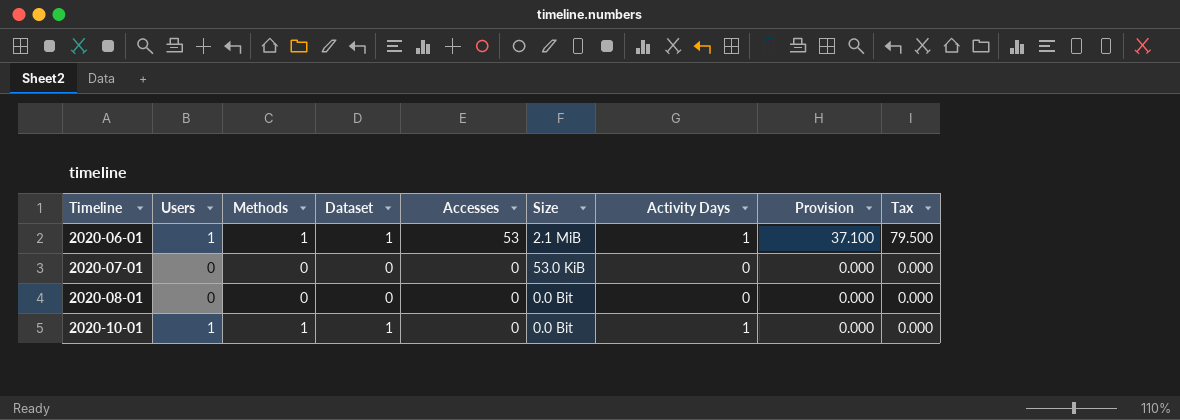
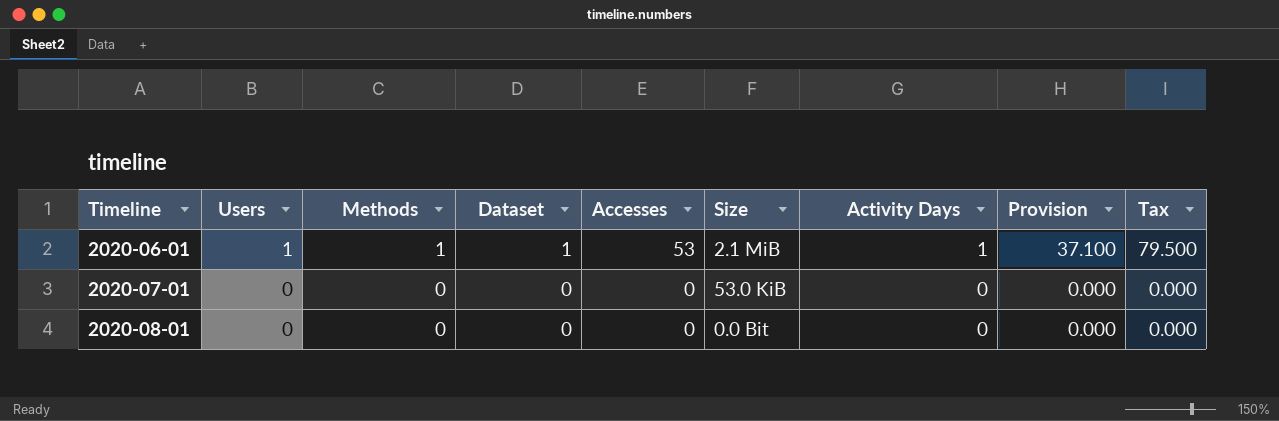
row 2020-10-01: 1 | 1 | 1 | 0 | 0.0 Bit | 1 | 0.000 | 0.000 -> none

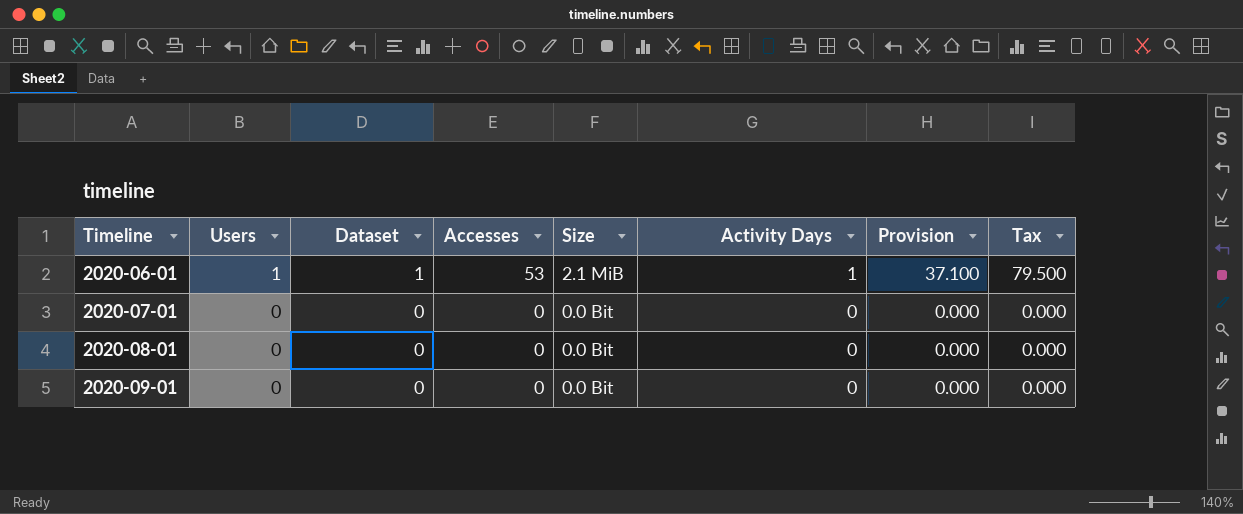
column Methods | position: 3 -> none
2020-07-01 | Size: 53.0 KiB -> 0.0 Bit
row 2020-09-01: none -> 0 | 0 | 0 | 0.0 Bit | 0 | 0.000 | 0.000

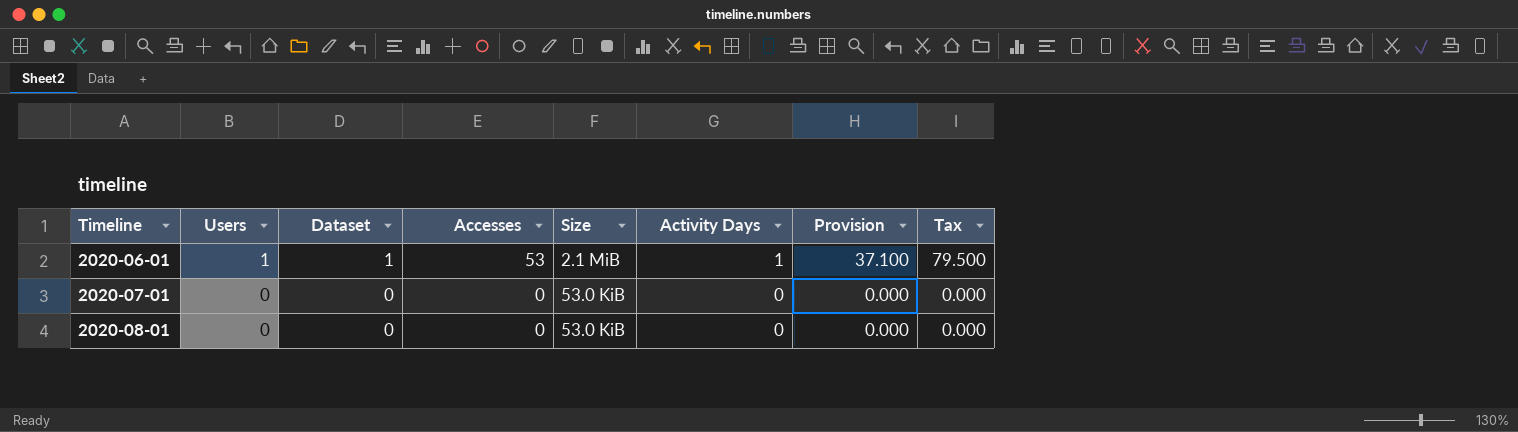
row 2020-09-01: 0 | 0 | 0 | 0.0 Bit | 0 | 0.000 | 0.000 -> none
2020-07-01 | Size: 0.0 Bit -> 53.0 KiB
2020-08-01 | Size: 0.0 Bit -> 53.0 KiB

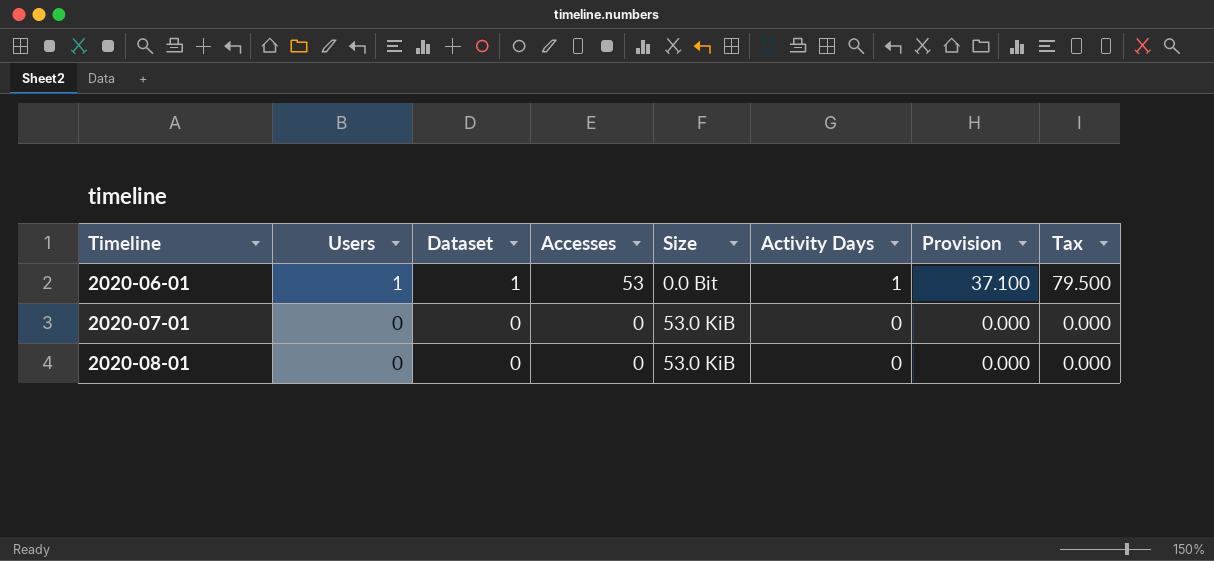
2020-06-01 | Size: 2.1 MiB -> 0.0 Bit

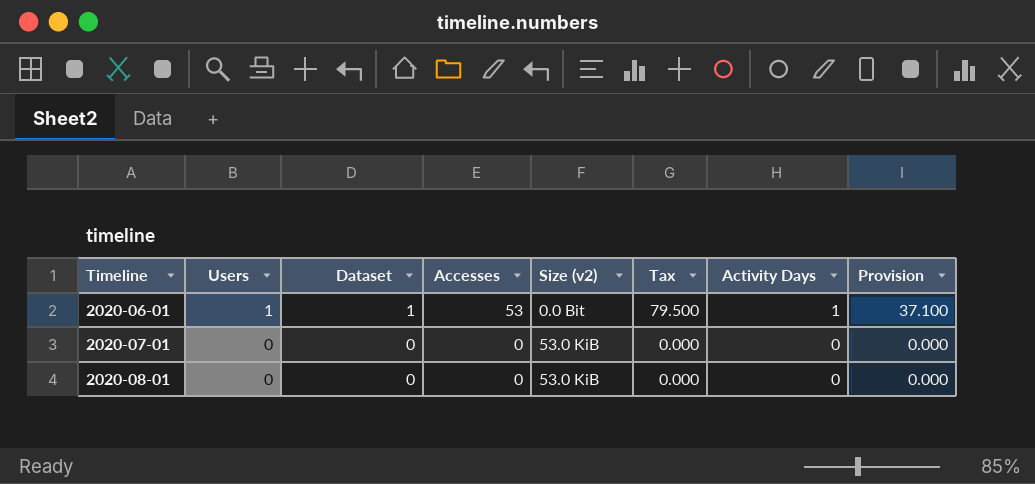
column name: Size -> Size (v2)
column Tax | position: 8 -> 6

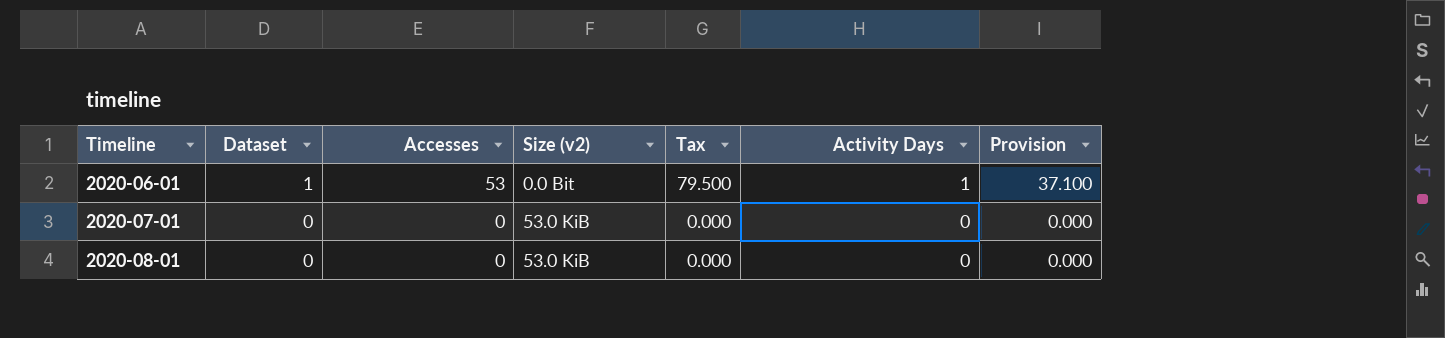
column Users | position: 2 -> none

